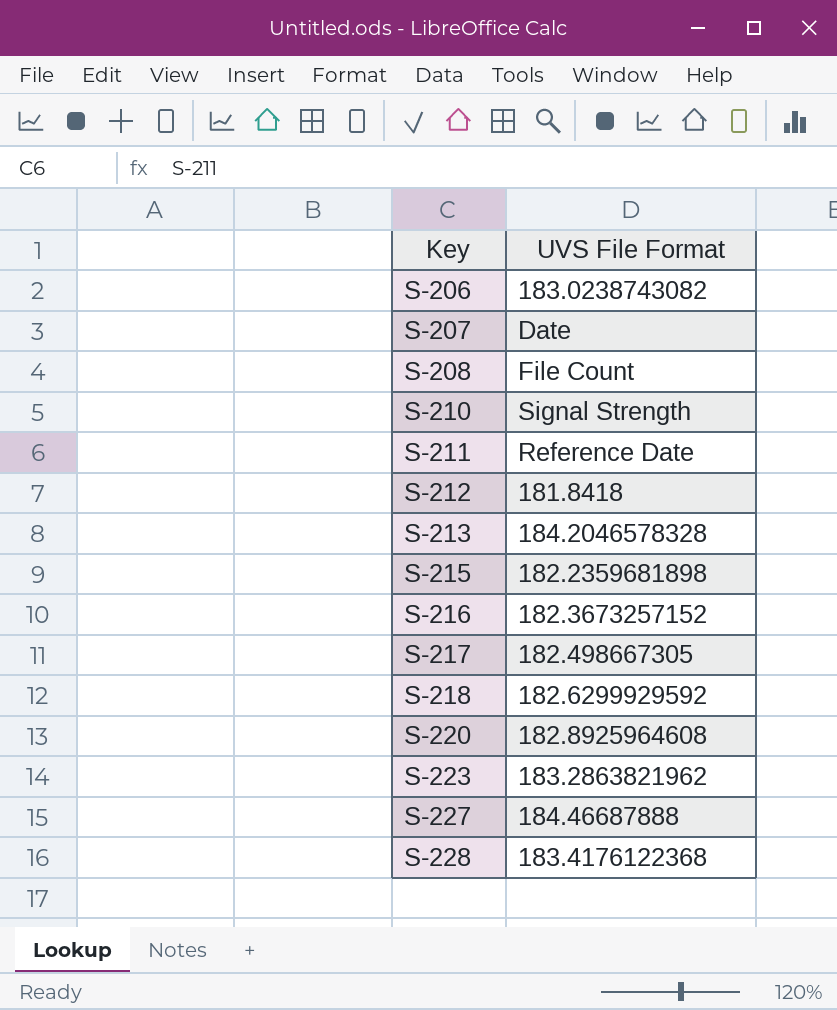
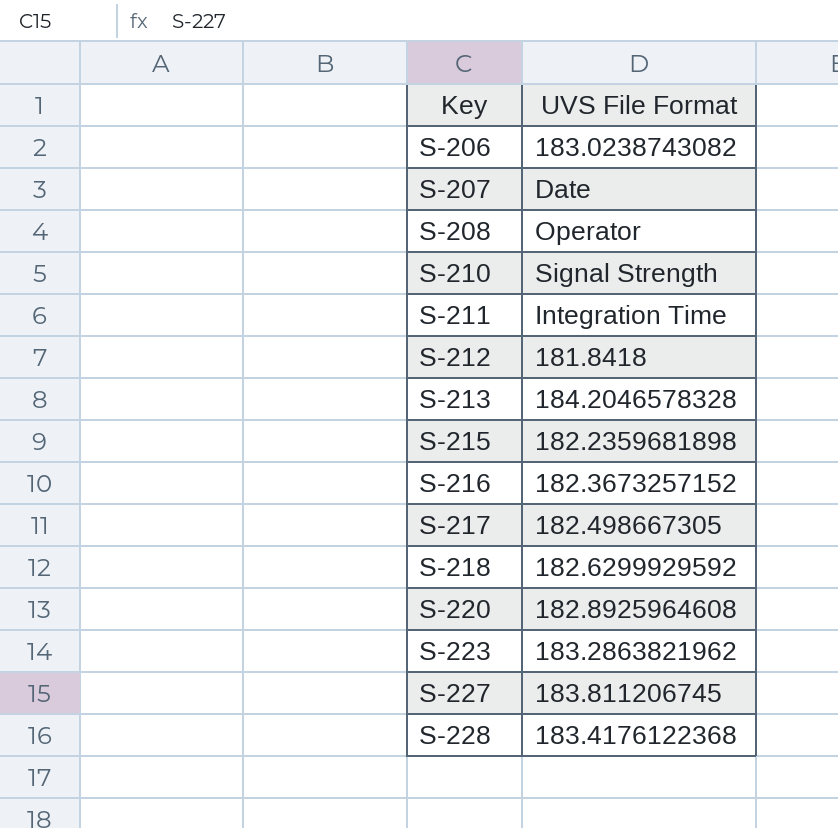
S-208 | UVS File Format: File Count -> Operator
S-211 | UVS File Format: Reference Date -> Integration Time
S-227 | UVS File Format: 184.46687888 -> 183.811206745

